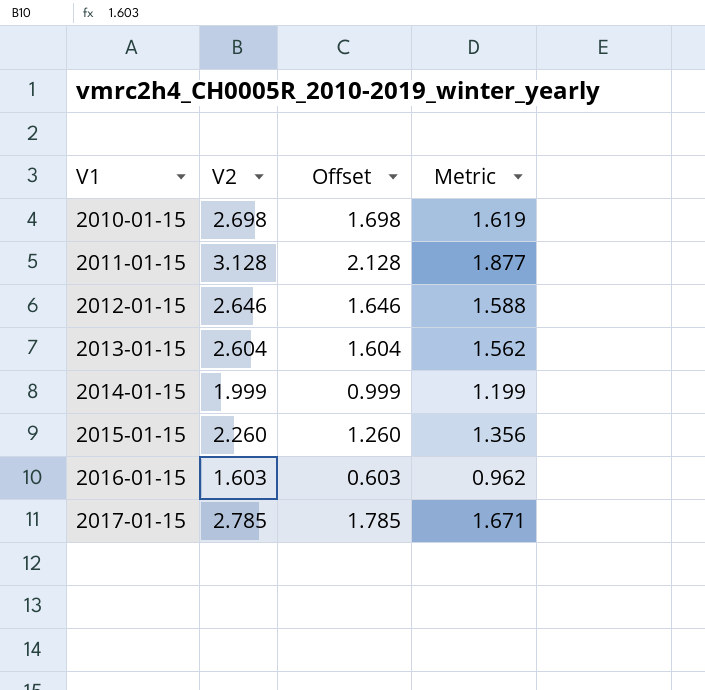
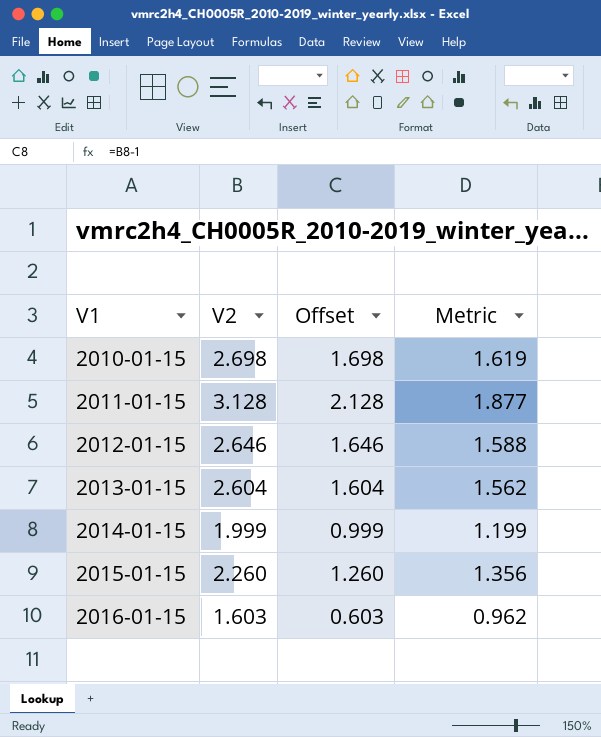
row 2017-01-15: 2.785 | 1.785 | 1.671 -> none

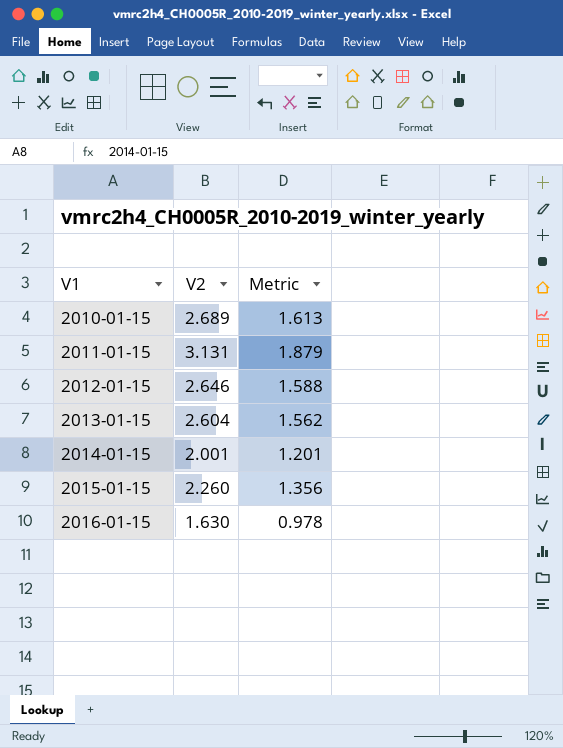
column Offset | formula: [V2] - 1 -> none
2010-01-15 | V2: 2.698 -> 2.689
2010-01-15 | Metric: 1.619 -> 1.613
2011-01-15 | V2: 3.128 -> 3.131
2011-01-15 | Metric: 1.877 -> 1.879
2014-01-15 | V2: 1.999 -> 2.001
2014-01-15 | Metric: 1.199 -> 1.201
2016-01-15 | V2: 1.603 -> 1.630
2016-01-15 | Metric: 0.962 -> 0.978

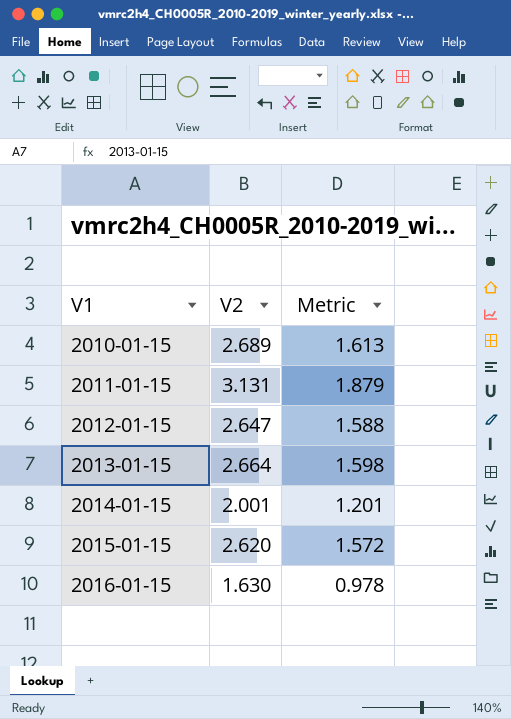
2012-01-15 | V2: 2.646 -> 2.647
2013-01-15 | V2: 2.604 -> 2.664
2013-01-15 | Metric: 1.562 -> 1.598
2015-01-15 | V2: 2.260 -> 2.620
2015-01-15 | Metric: 1.356 -> 1.572

